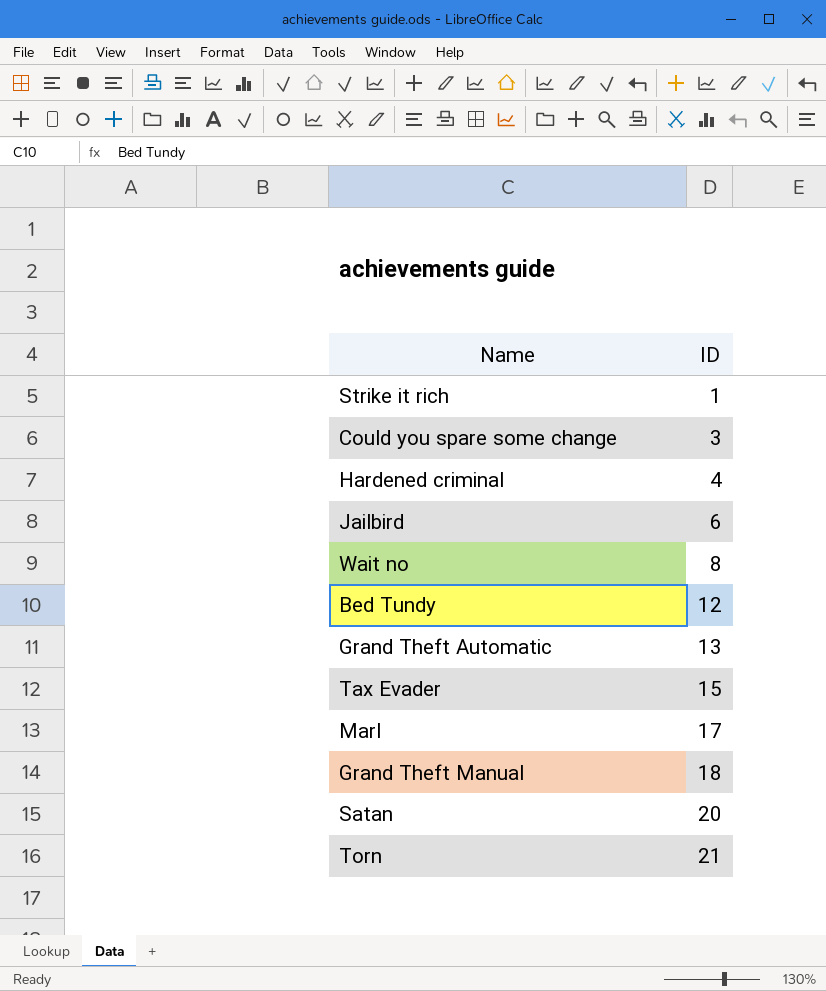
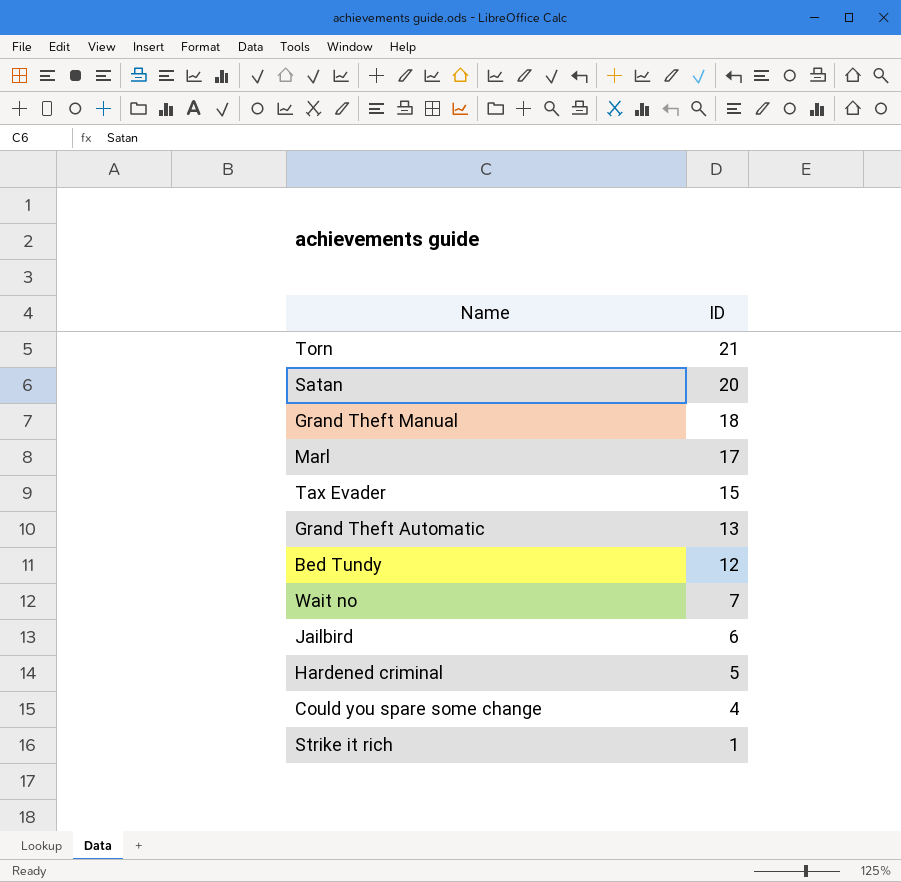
row order: ID ascending -> ID descending
Wait no | ID: 8 -> 7
Hardened criminal | ID: 4 -> 5
Could you spare some change | ID: 3 -> 4

